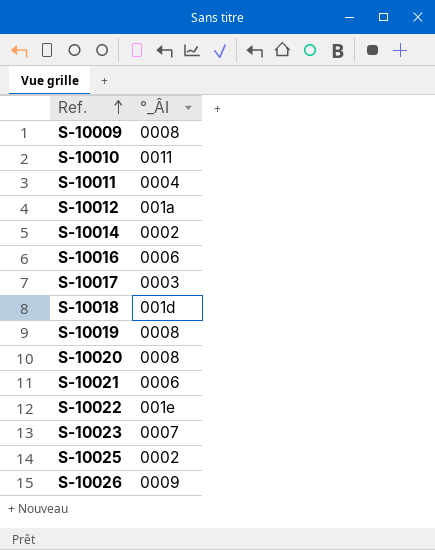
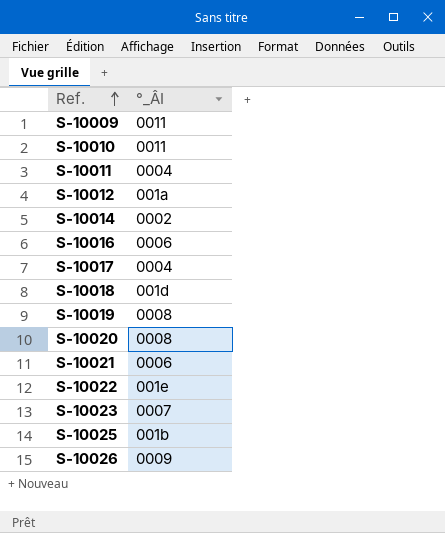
S-10009 | °_ÂI: 0008 -> 0011
S-10017 | °_ÂI: 0003 -> 0004
S-10025 | °_ÂI: 0002 -> 001b

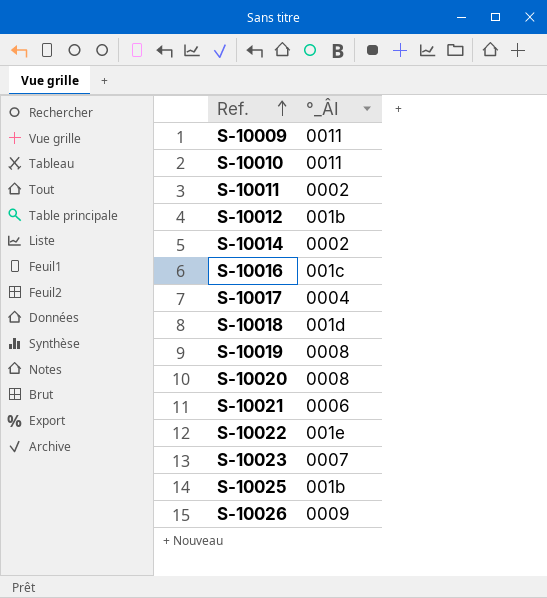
S-10011 | °_ÂI: 0004 -> 0002
S-10012 | °_ÂI: 001a -> 001b
S-10016 | °_ÂI: 0006 -> 001c

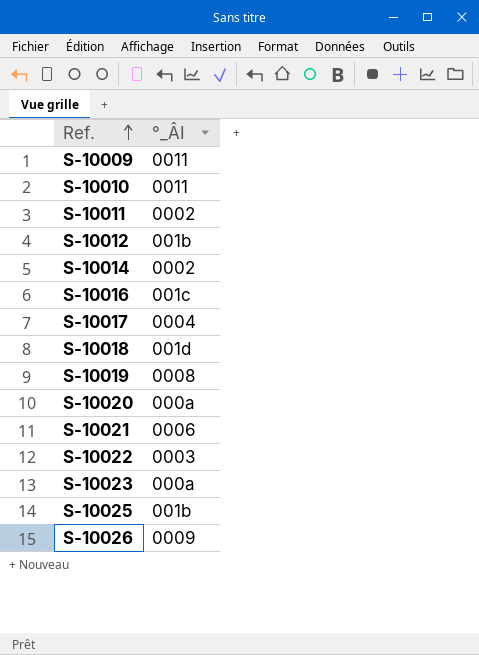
S-10020 | °_ÂI: 0008 -> 000a
S-10022 | °_ÂI: 001e -> 0003
S-10023 | °_ÂI: 0007 -> 000a

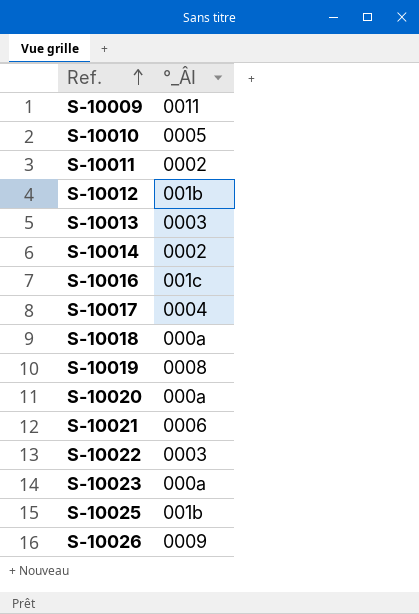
S-10010 | °_ÂI: 0011 -> 0005
row S-10013: none -> 0003
S-10018 | °_ÂI: 001d -> 000a

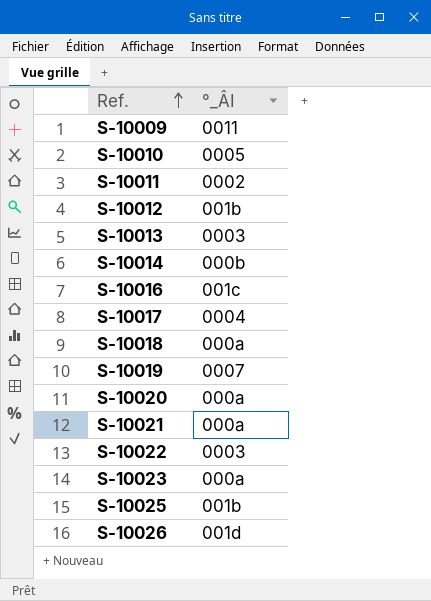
S-10014 | °_ÂI: 0002 -> 000b
S-10019 | °_ÂI: 0008 -> 0007
S-10021 | °_ÂI: 0006 -> 000a
S-10026 | °_ÂI: 0009 -> 001d

